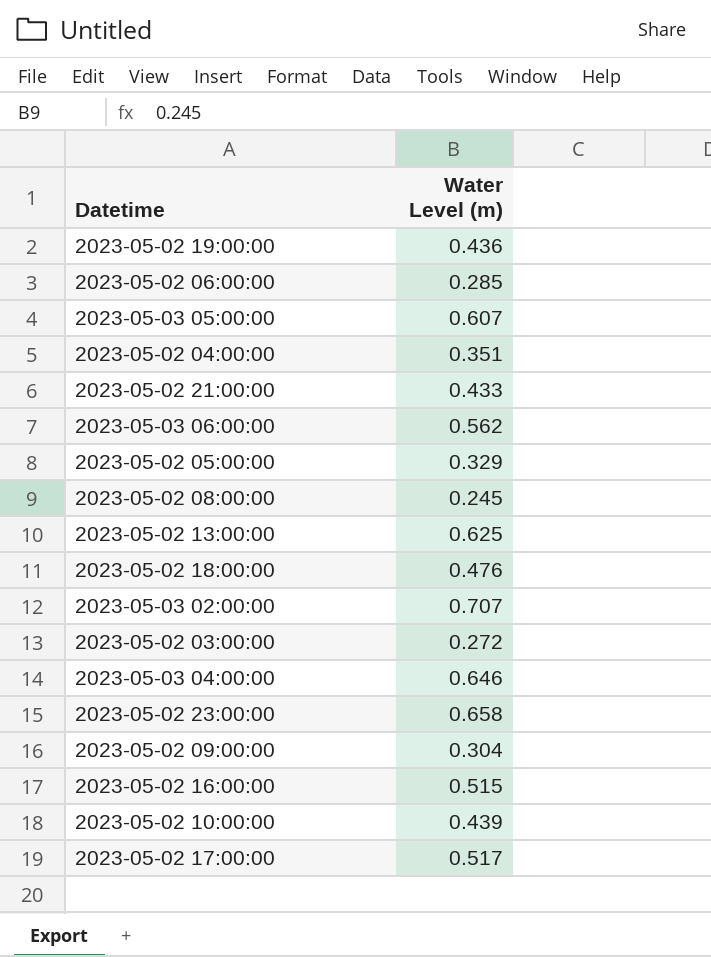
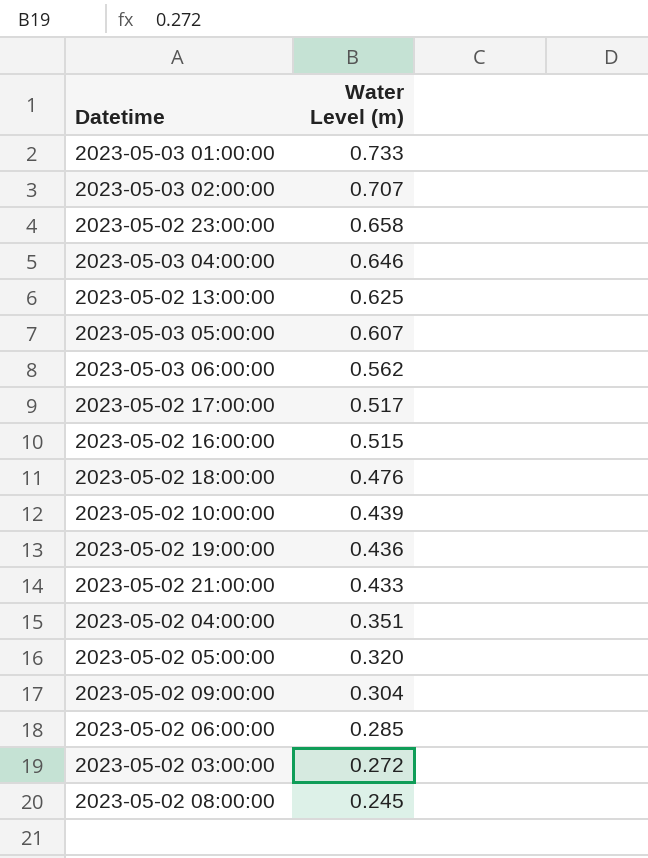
row order: none -> Water Level (m) descending
row 2023-05-03 01:00:00: none -> 0.733
2023-05-02 05:00:00 | Water Level (m): 0.329 -> 0.320

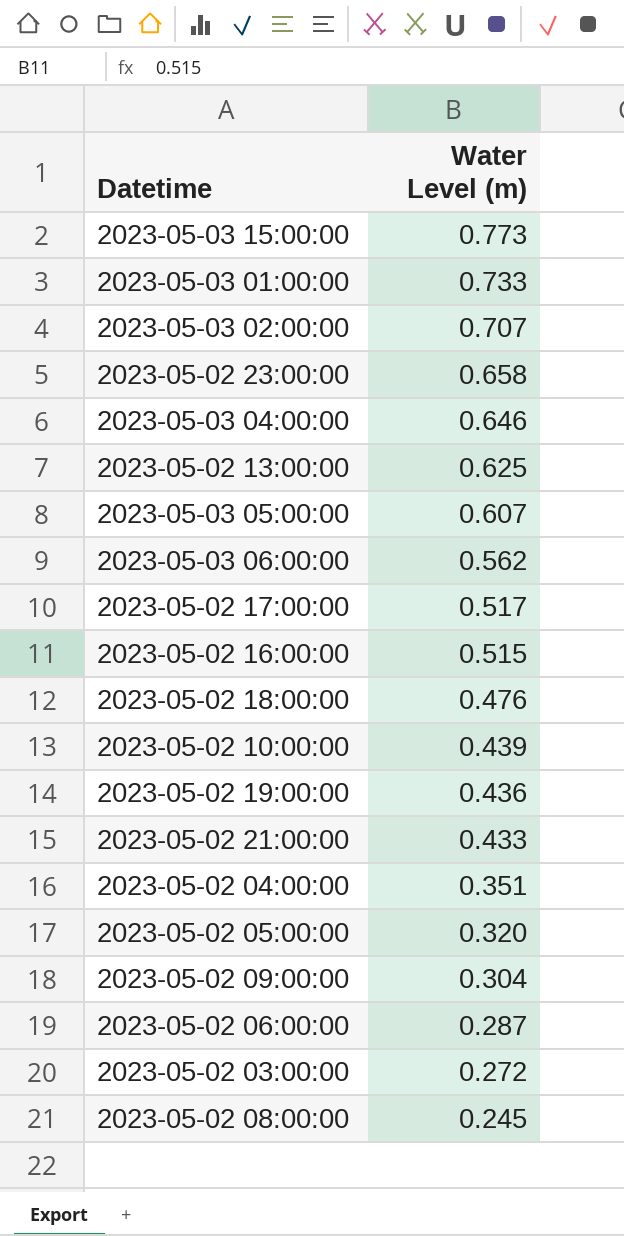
row 2023-05-03 15:00:00: none -> 0.773
2023-05-02 06:00:00 | Water Level (m): 0.285 -> 0.287

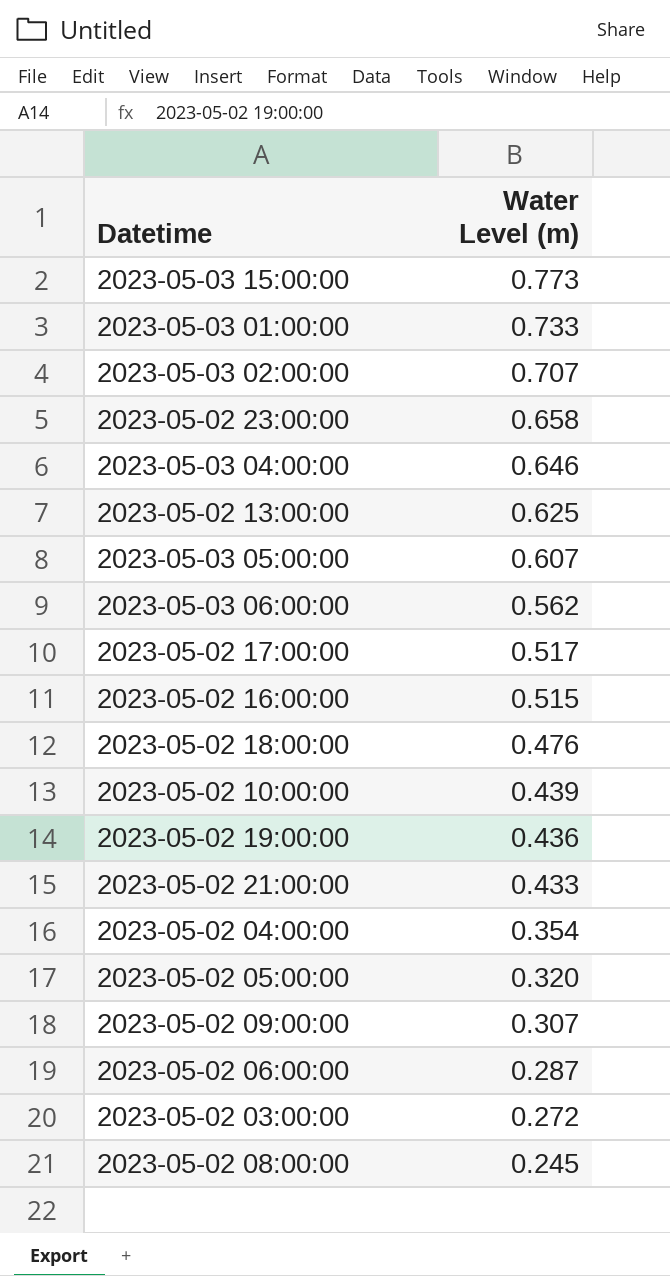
2023-05-02 04:00:00 | Water Level (m): 0.351 -> 0.354
2023-05-02 09:00:00 | Water Level (m): 0.304 -> 0.307

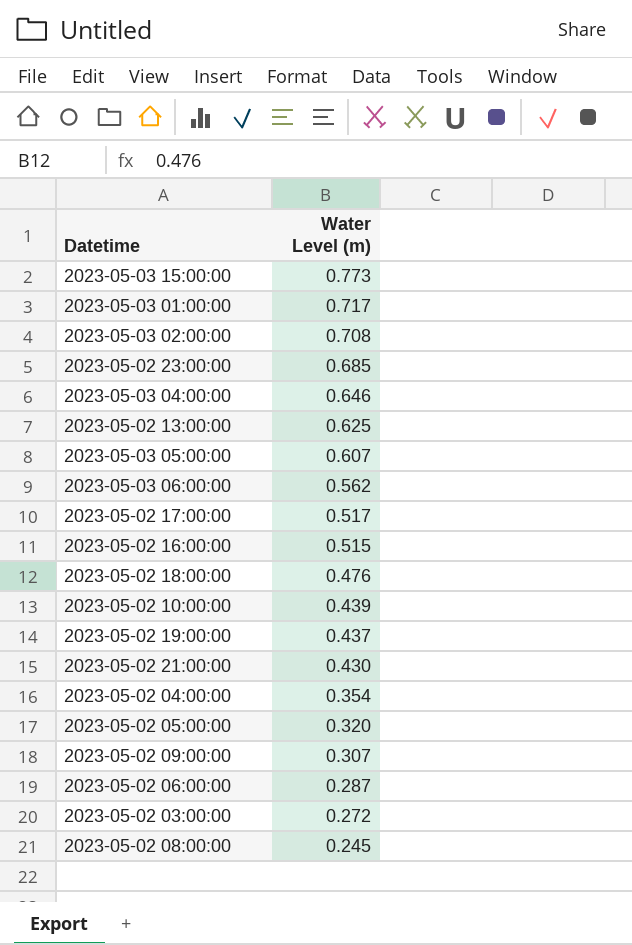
2023-05-03 01:00:00 | Water Level (m): 0.733 -> 0.717
2023-05-03 02:00:00 | Water Level (m): 0.707 -> 0.708
2023-05-02 23:00:00 | Water Level (m): 0.658 -> 0.685
2023-05-02 19:00:00 | Water Level (m): 0.436 -> 0.437
2023-05-02 21:00:00 | Water Level (m): 0.433 -> 0.430

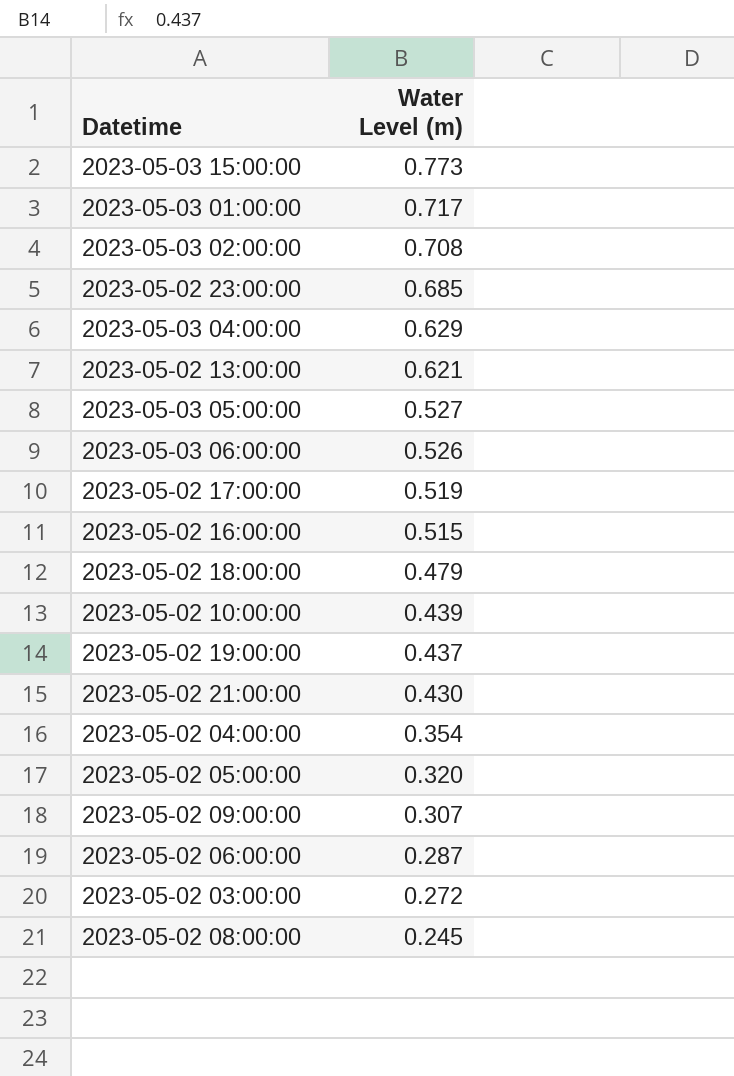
2023-05-03 04:00:00 | Water Level (m): 0.646 -> 0.629
2023-05-02 13:00:00 | Water Level (m): 0.625 -> 0.621
2023-05-03 05:00:00 | Water Level (m): 0.607 -> 0.527
2023-05-03 06:00:00 | Water Level (m): 0.562 -> 0.526
2023-05-02 17:00:00 | Water Level (m): 0.517 -> 0.519
2023-05-02 18:00:00 | Water Level (m): 0.476 -> 0.479

